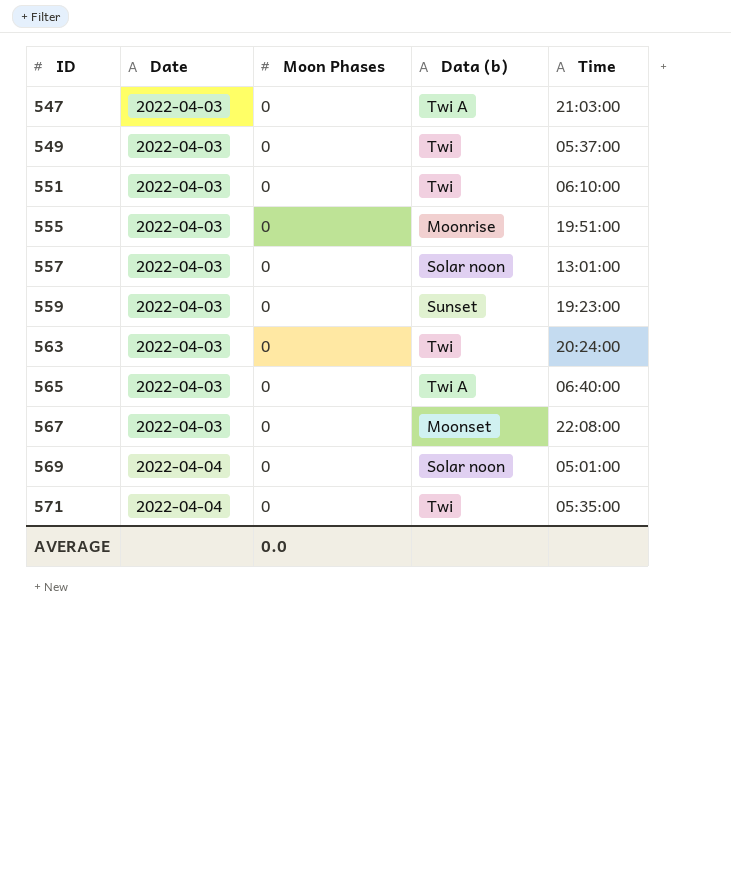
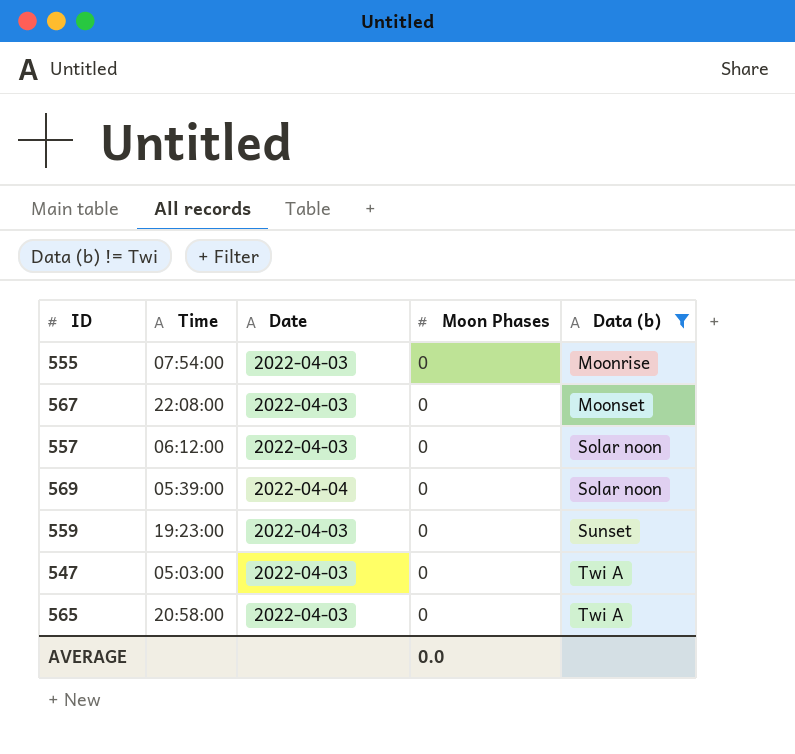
filter: none -> Data (b) != Twi
row order: ID ascending -> Data (b) ascending
column Time | position: 5 -> 2
555 | Time: 19:51:00 -> 07:54:00
557 | Time: 13:01:00 -> 06:12:00
569 | Time: 05:01:00 -> 05:39:00
547 | Time: 21:03:00 -> 05:03:00
565 | Time: 06:40:00 -> 20:58:00

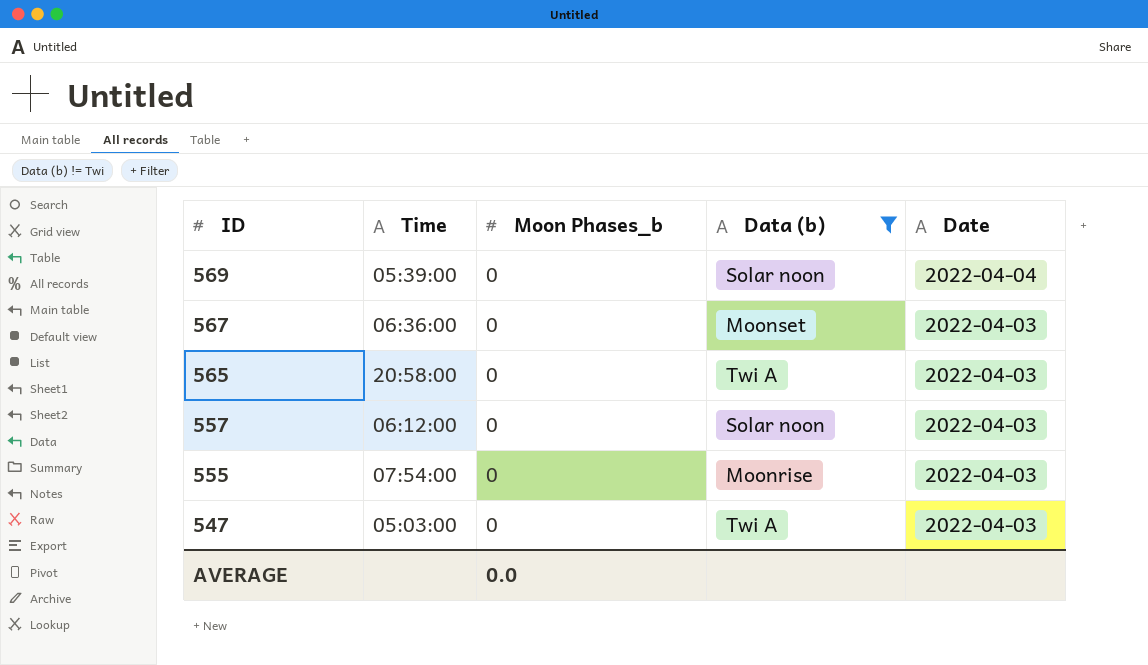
row order: Data (b) ascending -> ID descending
column name: Moon Phases -> Moon Phases_b
column Date | position: 3 -> 5
row 559: 19:23:00 | 2022-04-03 | 0 | Sunset -> none
567 | Time: 22:08:00 -> 06:36:00

